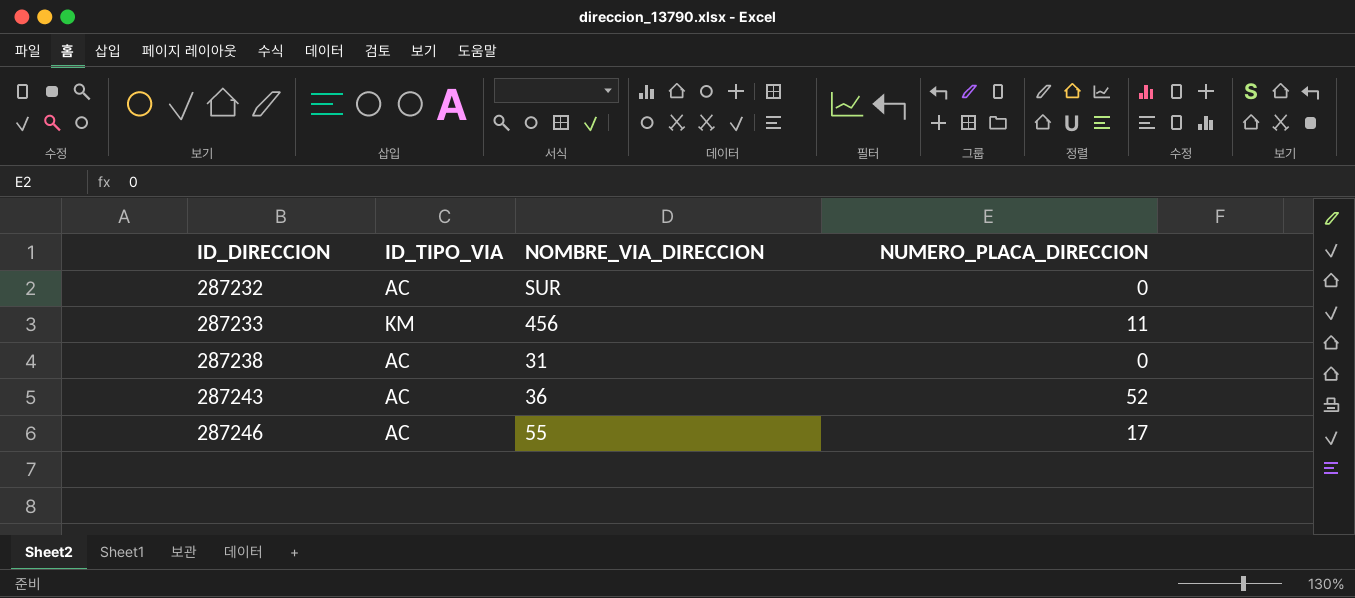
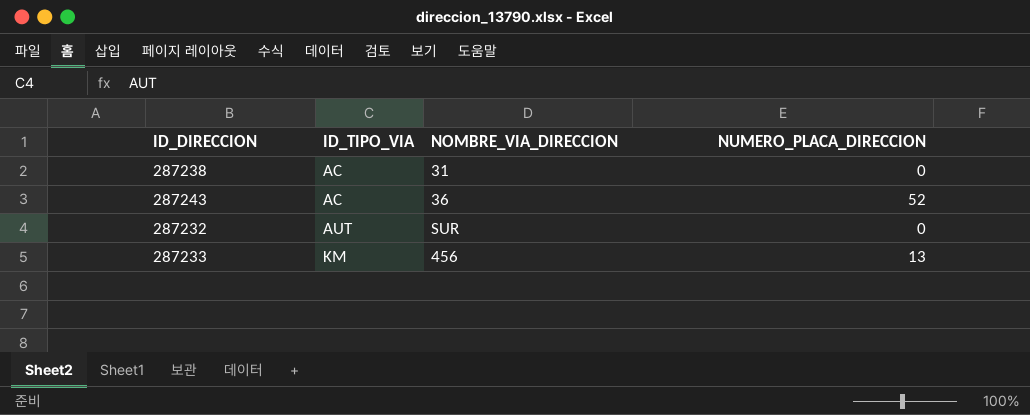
row order: ID_DIRECCION ascending -> ID_TIPO_VIA ascending
row 287246: AC | 55 | 17 -> none
287232 | ID_TIPO_VIA: AC -> AUT
287233 | NUMERO_PLACA_DIRECCION: 11 -> 13

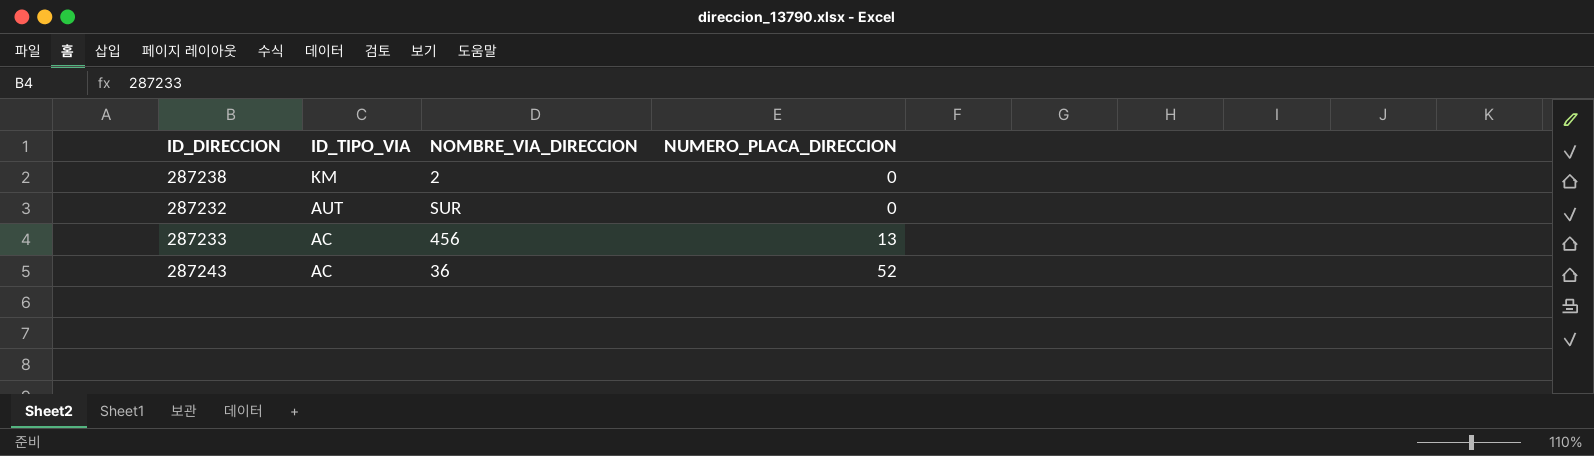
row order: ID_TIPO_VIA ascending -> ID_TIPO_VIA descending
287238 | ID_TIPO_VIA: AC -> KM
287238 | NOMBRE_VIA_DIRECCION: 31 -> 2
287233 | ID_TIPO_VIA: KM -> AC

